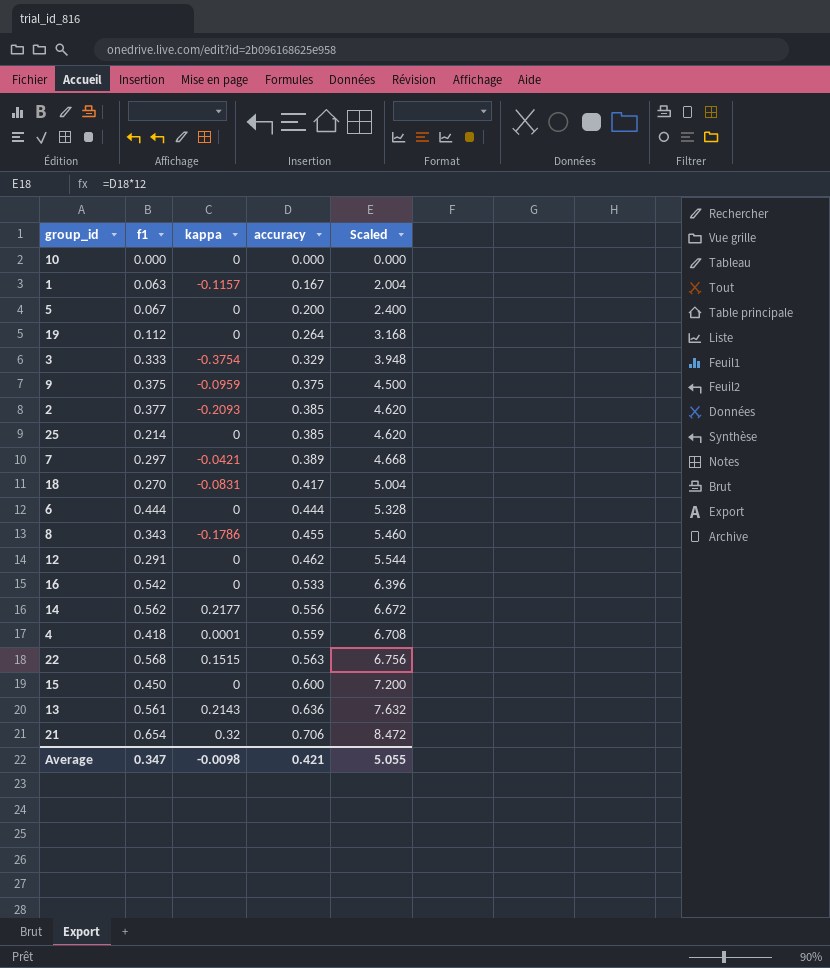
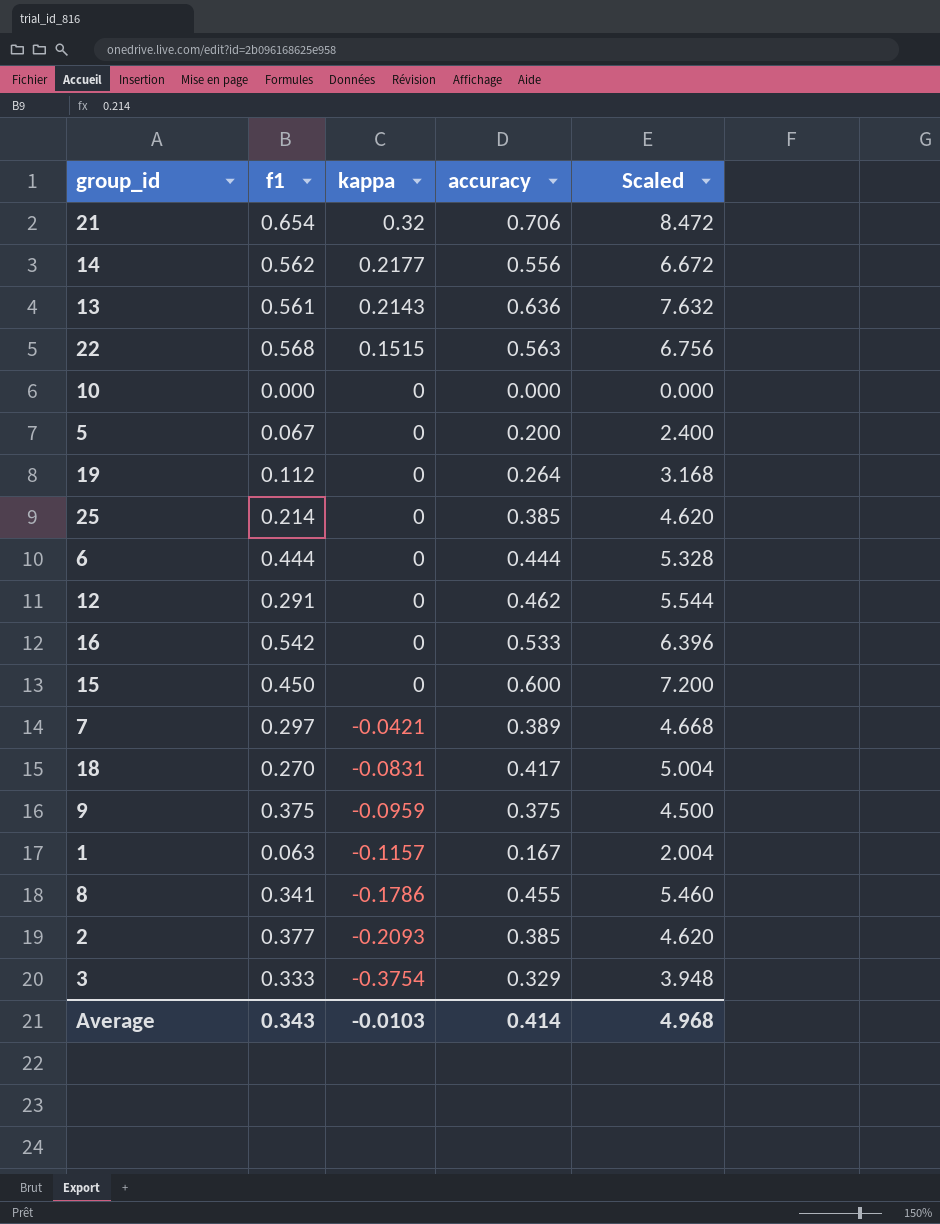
row order: accuracy ascending -> kappa descending
row 4: 0.418 | 0.0001 | 0.559 | 6.708 -> none
8 | f1: 0.343 -> 0.341
Average | f1: 0.347 -> 0.343
Average | kappa: -0.0098 -> -0.0103
Average | accuracy: 0.421 -> 0.414
Average | Scaled: 5.055 -> 4.968

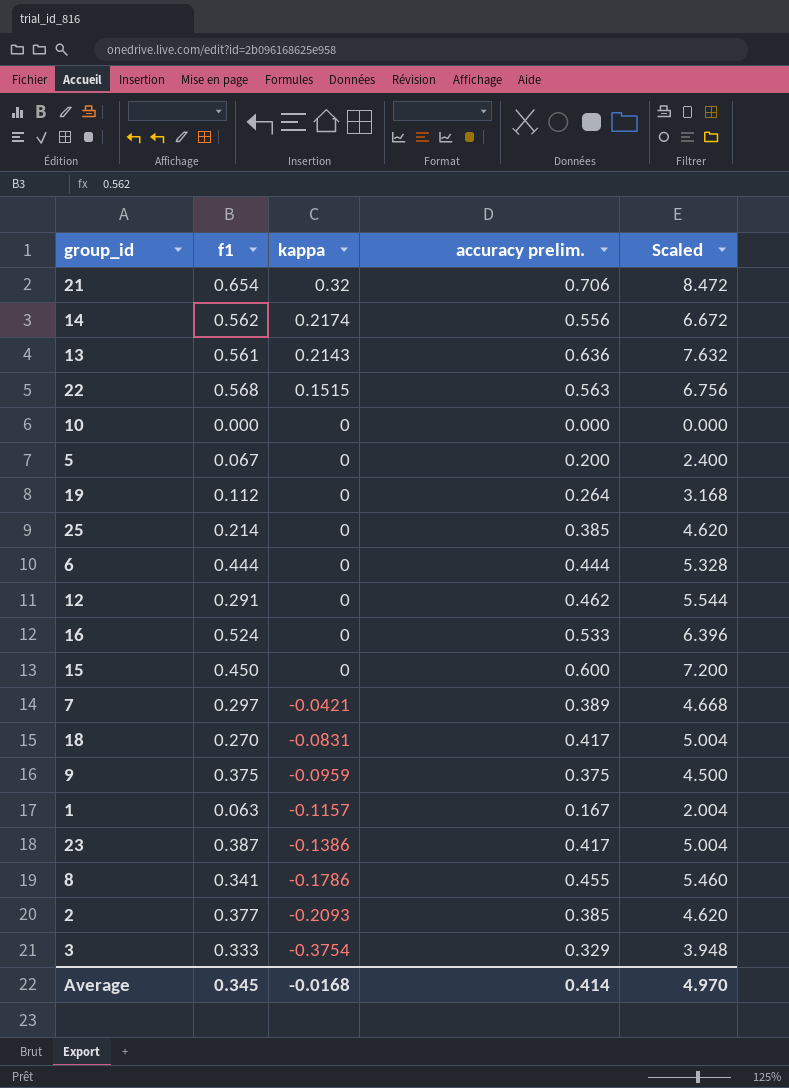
column name: accuracy -> accuracy prelim.
14 | kappa: 0.2177 -> 0.2174
16 | f1: 0.542 -> 0.524
row 23: none -> 0.387 | -0.1386 | 0.417 | 5.004
Average | f1: 0.343 -> 0.345
Average | kappa: -0.0103 -> -0.0168
Average | Scaled: 4.968 -> 4.970

